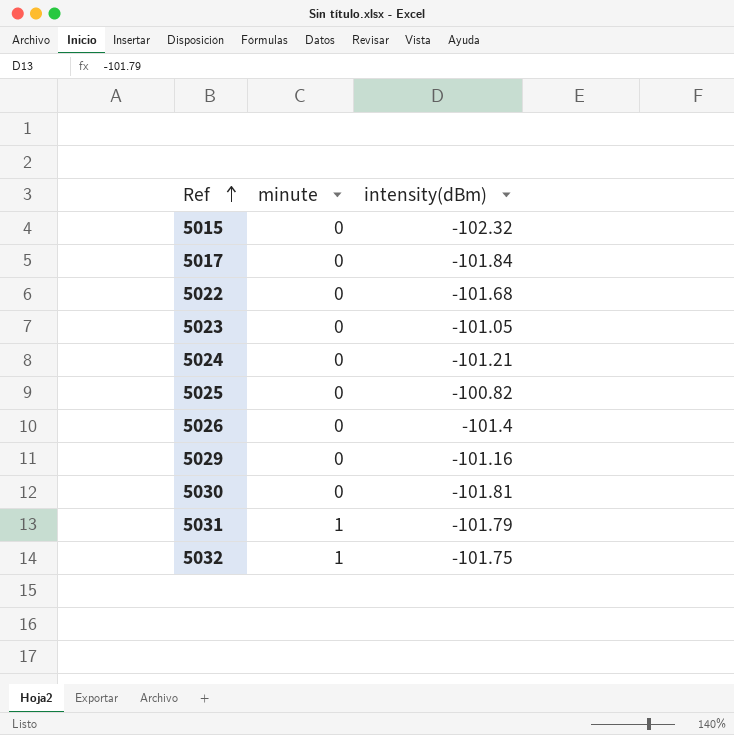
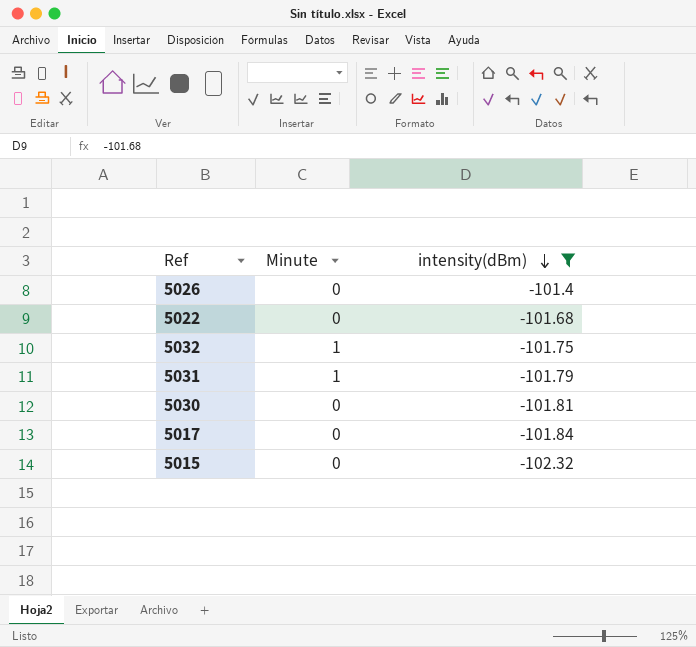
filter: none -> intensity(dBm) <= -101.4
row order: Ref ascending -> intensity(dBm) descending
column name: minute -> Minute

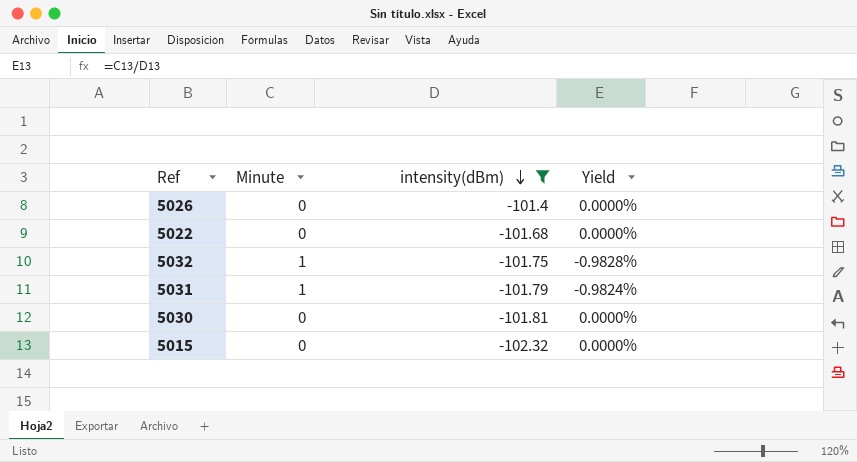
column Yield | formula: none -> [Minute] / [intensity(dBm)]
row 5017: 0 | -101.84 -> none

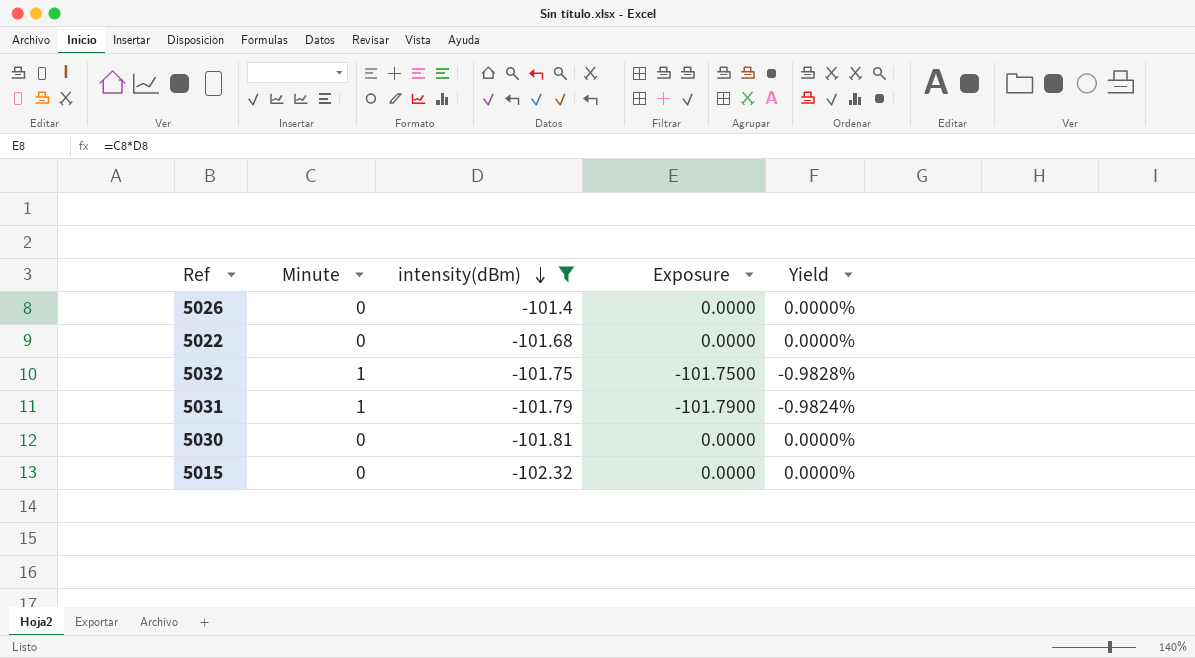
column Exposure | formula: none -> [Minute] * [intensity(dBm)]

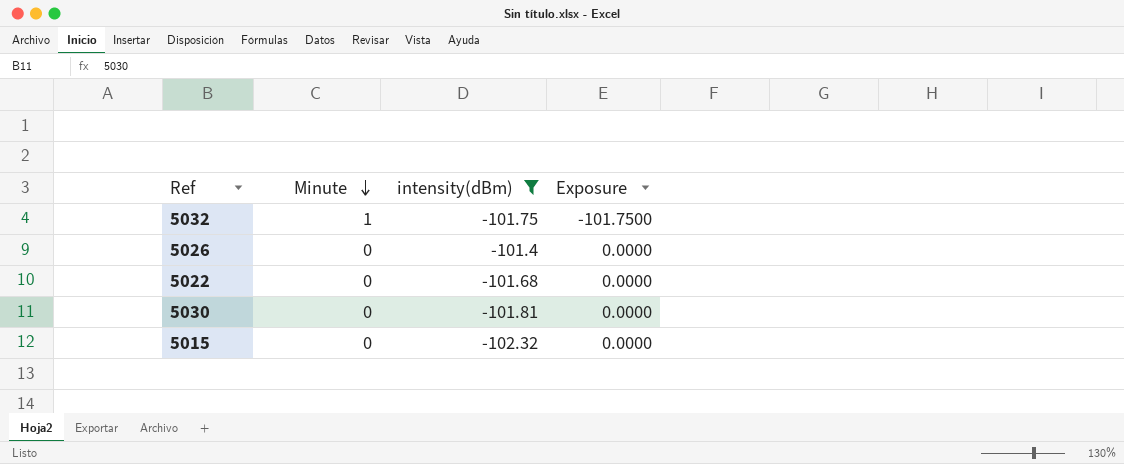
row order: intensity(dBm) descending -> Minute descending
column Yield | formula: [Minute] / [intensity(dBm)] -> none
row 5031: 1 | -101.79 | -101.7900 | -0.9824% -> none

